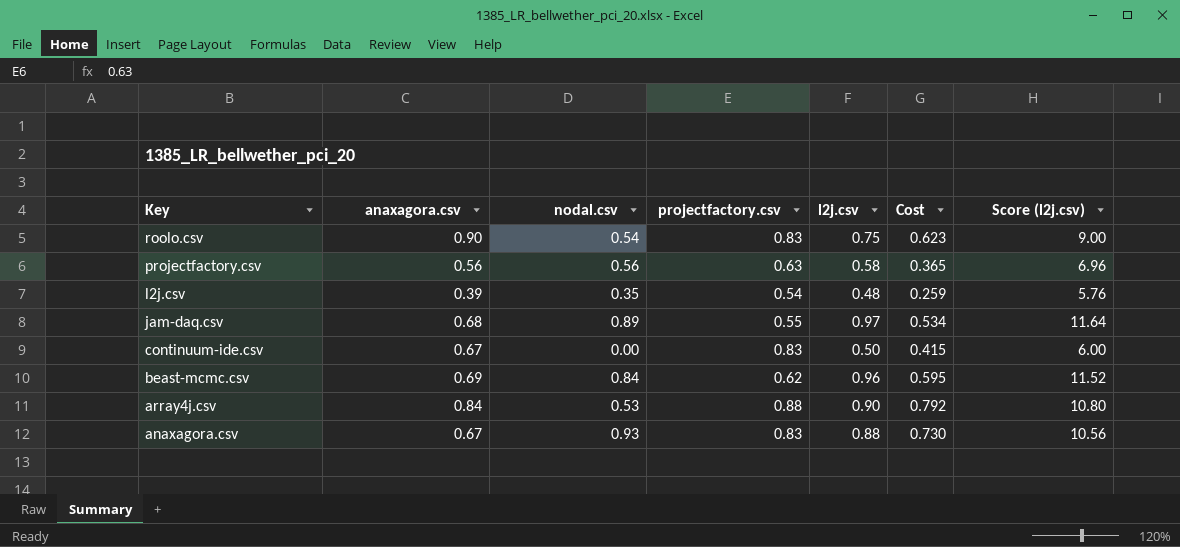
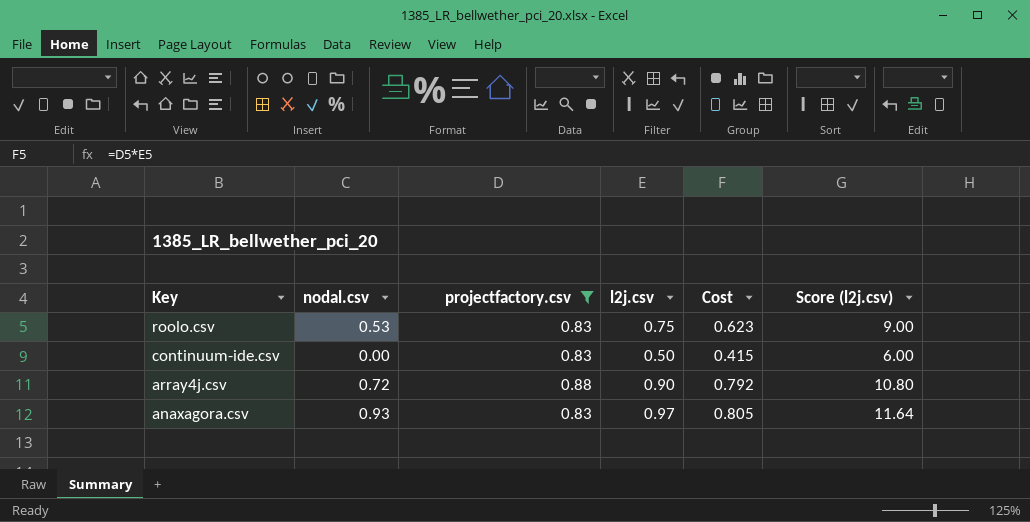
filter: none -> projectfactory.csv >= 0.83
column anaxagora.csv | position: 2 -> none
roolo.csv | nodal.csv: 0.54 -> 0.53
array4j.csv | nodal.csv: 0.53 -> 0.72
anaxagora.csv | l2j.csv: 0.88 -> 0.97
anaxagora.csv | Cost: 0.730 -> 0.805
anaxagora.csv | Score (l2j.csv): 10.56 -> 11.64

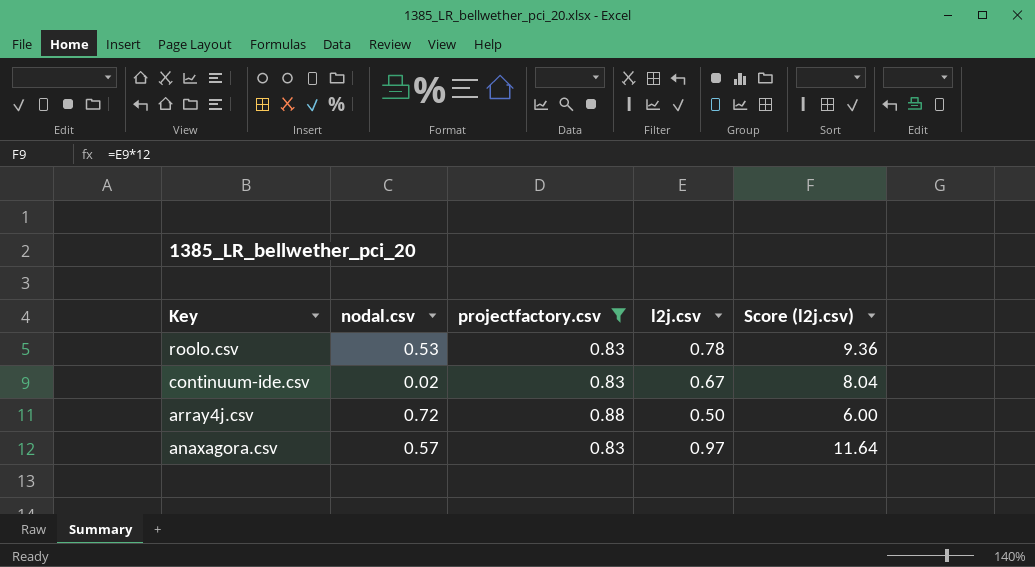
column Cost | formula: [projectfactory.csv] * [l2j.csv] -> none
roolo.csv | l2j.csv: 0.75 -> 0.78
roolo.csv | Score (l2j.csv): 9.00 -> 9.36
continuum-ide.csv | nodal.csv: 0.00 -> 0.02
continuum-ide.csv | l2j.csv: 0.50 -> 0.67
continuum-ide.csv | Score (l2j.csv): 6.00 -> 8.04
array4j.csv | l2j.csv: 0.90 -> 0.50
array4j.csv | Score (l2j.csv): 10.80 -> 6.00
anaxagora.csv | nodal.csv: 0.93 -> 0.57

